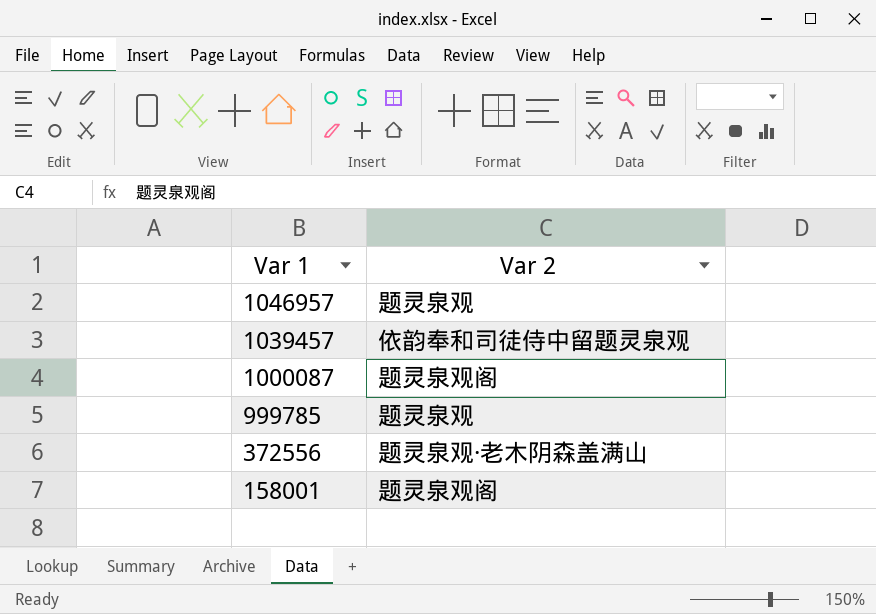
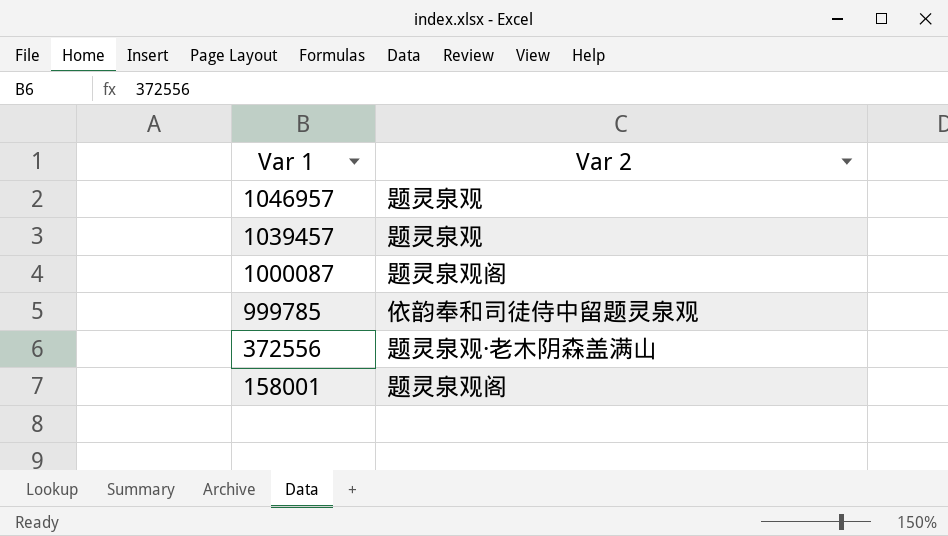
1039457 | Var 2: 依韵奉和司徒侍中留题灵泉观 -> 题灵泉观
999785 | Var 2: 题灵泉观 -> 依韵奉和司徒侍中留题灵泉观

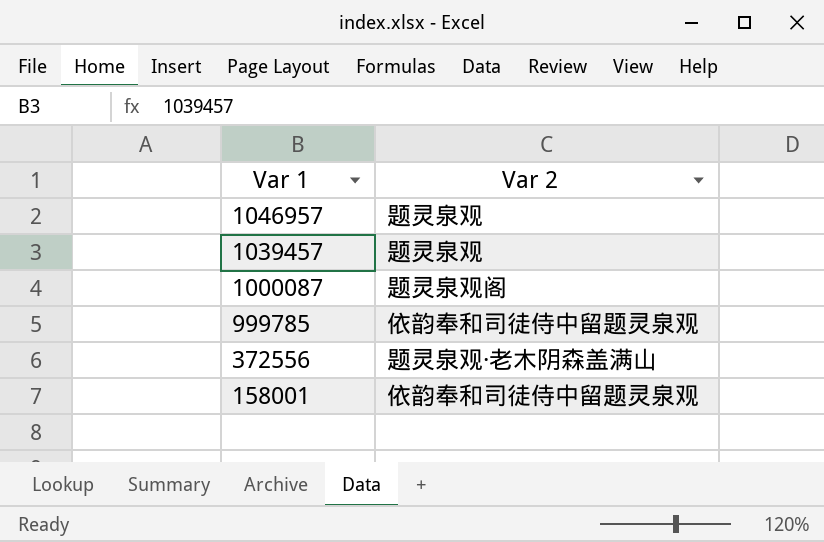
158001 | Var 2: 题灵泉观阁 -> 依韵奉和司徒侍中留题灵泉观

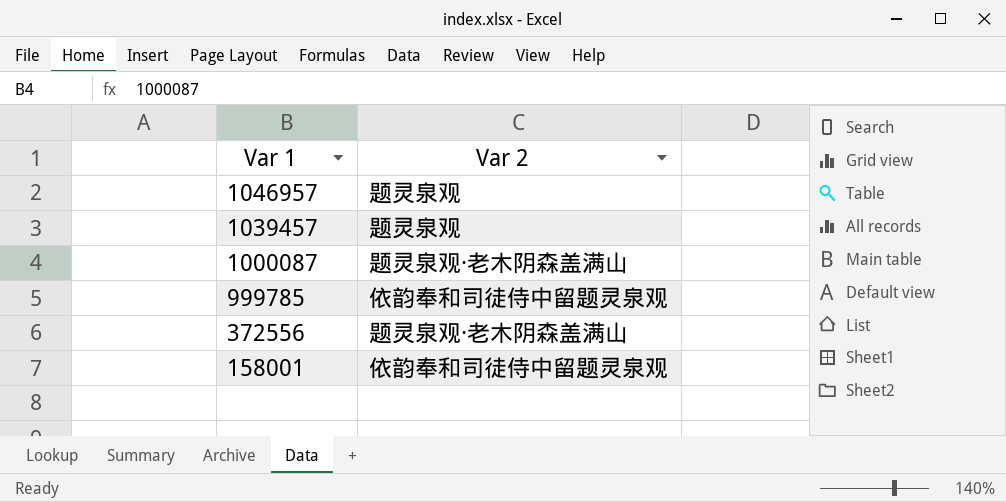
1000087 | Var 2: 题灵泉观阁 -> 题灵泉观·老木阴森盖满山

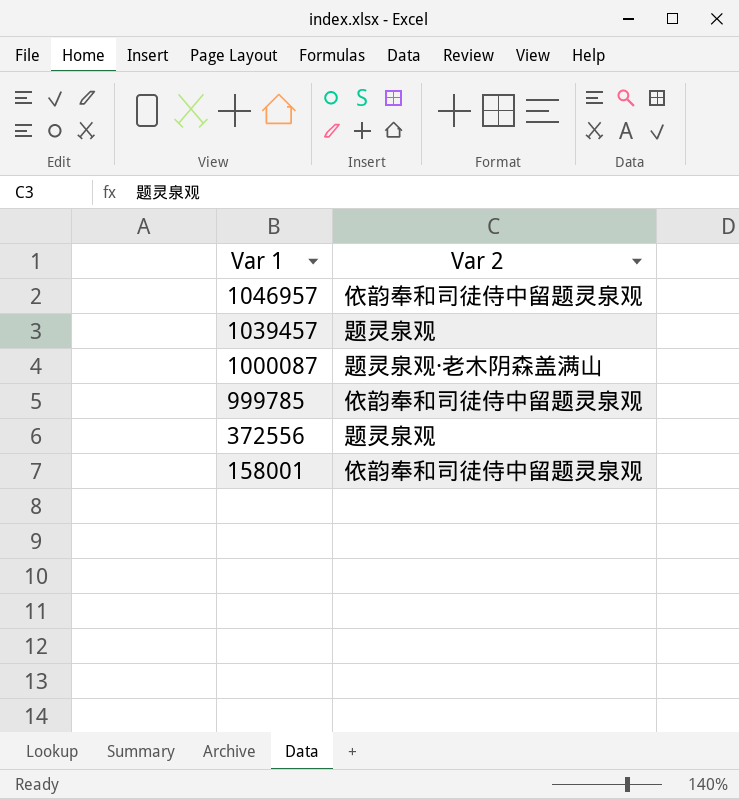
1046957 | Var 2: 题灵泉观 -> 依韵奉和司徒侍中留题灵泉观
372556 | Var 2: 题灵泉观·老木阴森盖满山 -> 题灵泉观

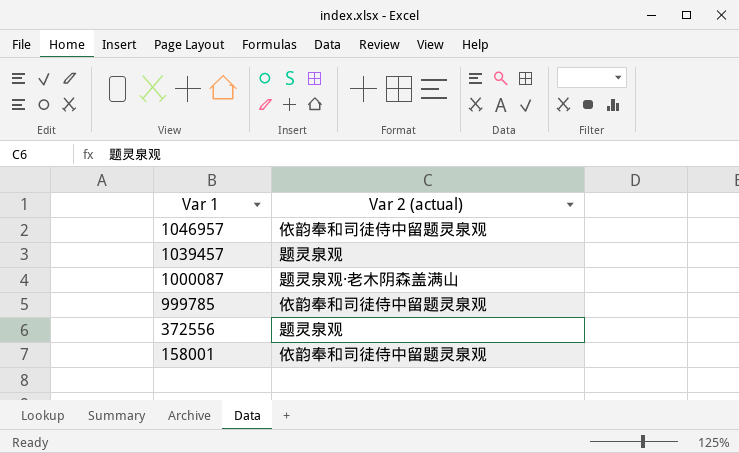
column name: Var 2 -> Var 2 (actual)

